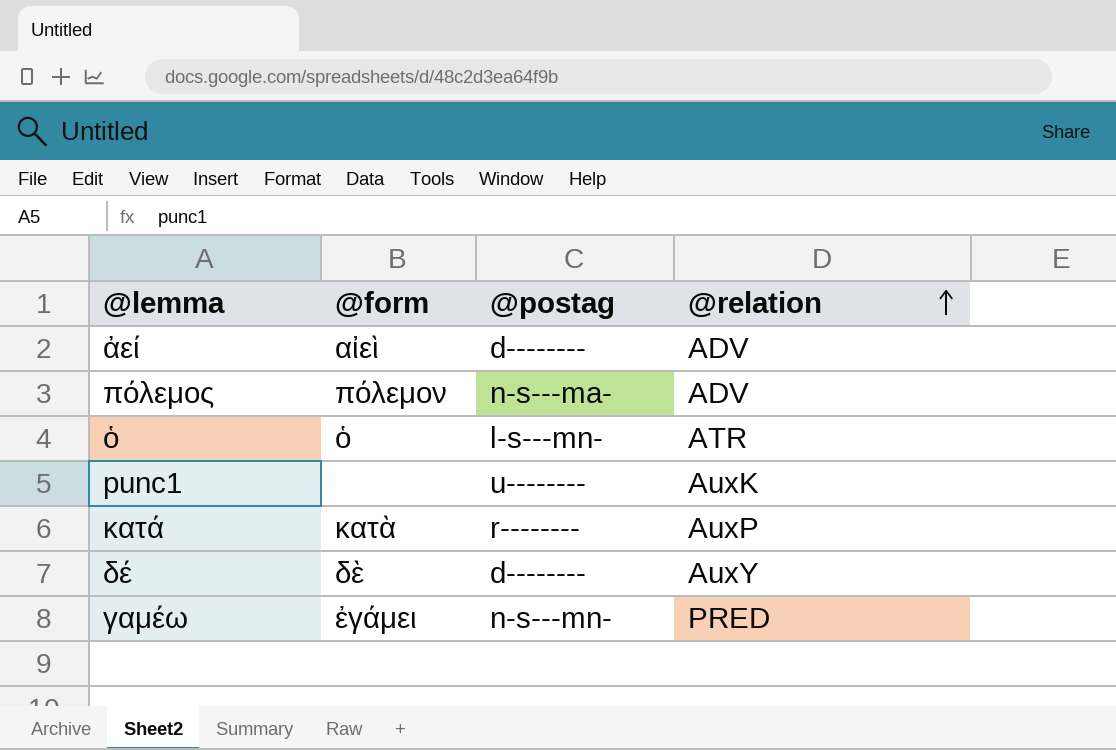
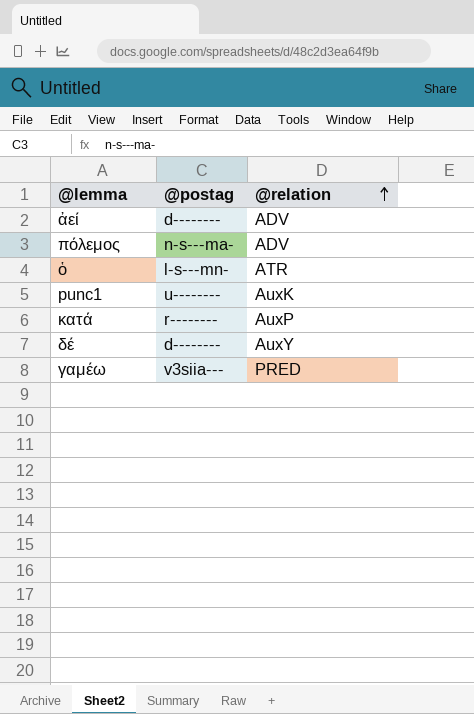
column @form | position: 2 -> none
γαμέω | @postag: n-s---mn- -> v3siia---

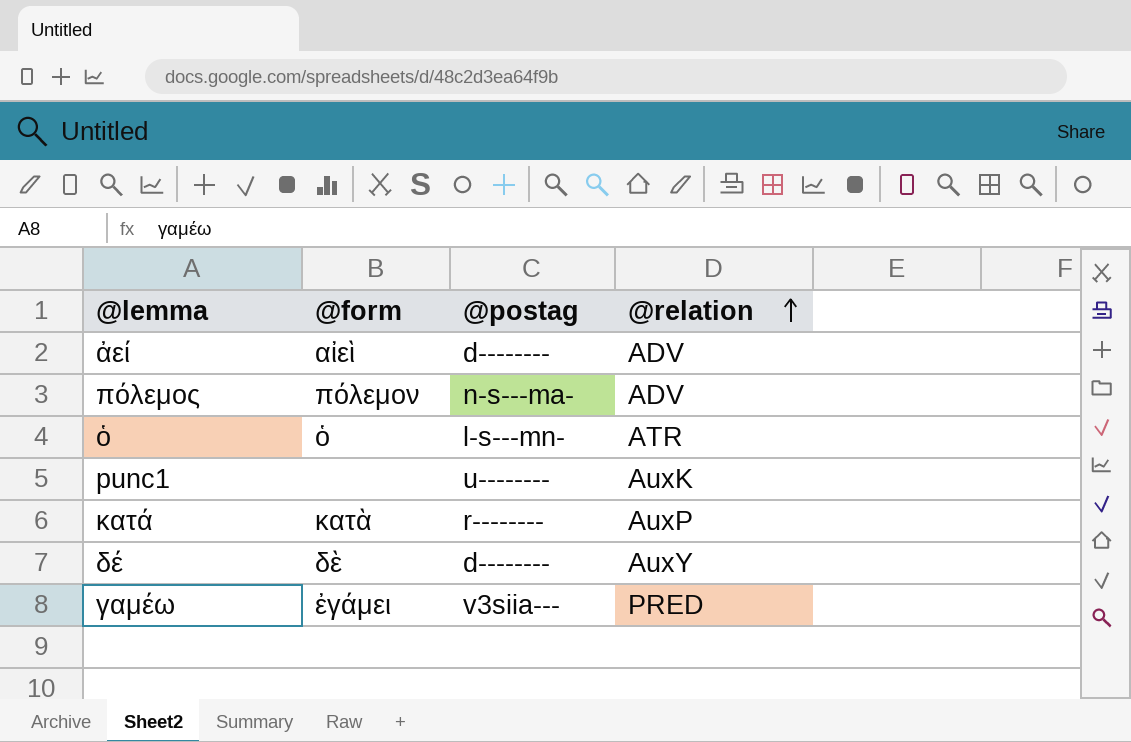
column @form | position: none -> 2

